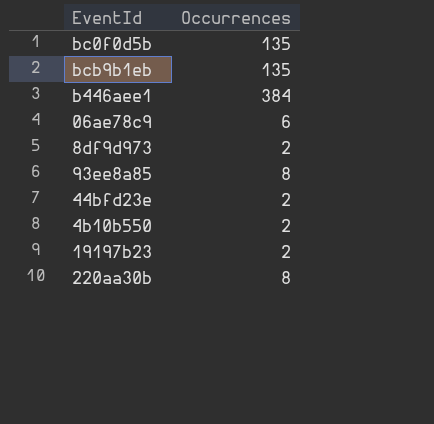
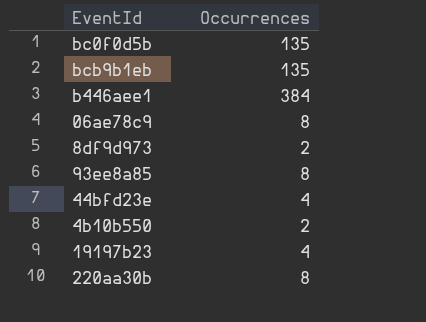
06ae78c9 | Occurrences: 6 -> 8
44bfd23e | Occurrences: 2 -> 4
19197b23 | Occurrences: 2 -> 4

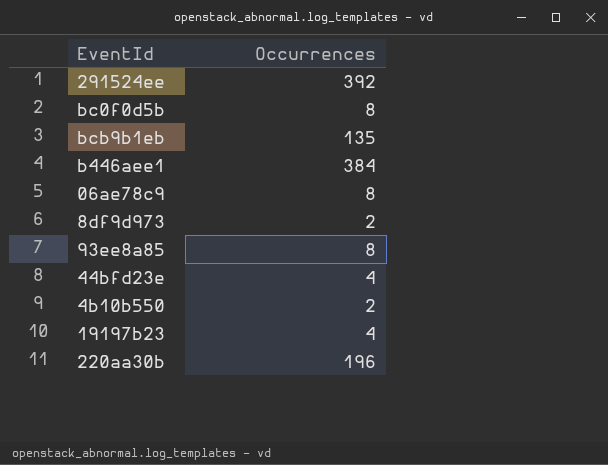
row 291524ee: none -> 392
bc0f0d5b | Occurrences: 135 -> 8
220aa30b | Occurrences: 8 -> 196

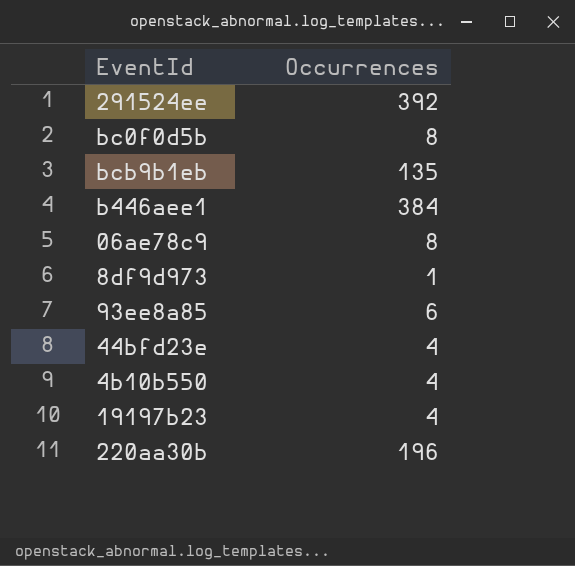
8df9d973 | Occurrences: 2 -> 1
93ee8a85 | Occurrences: 8 -> 6
4b10b550 | Occurrences: 2 -> 4

